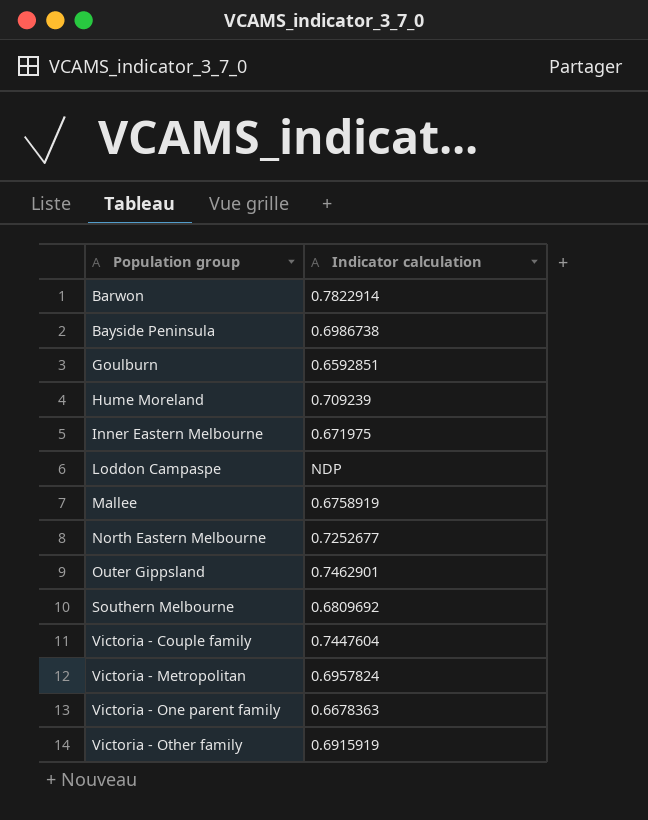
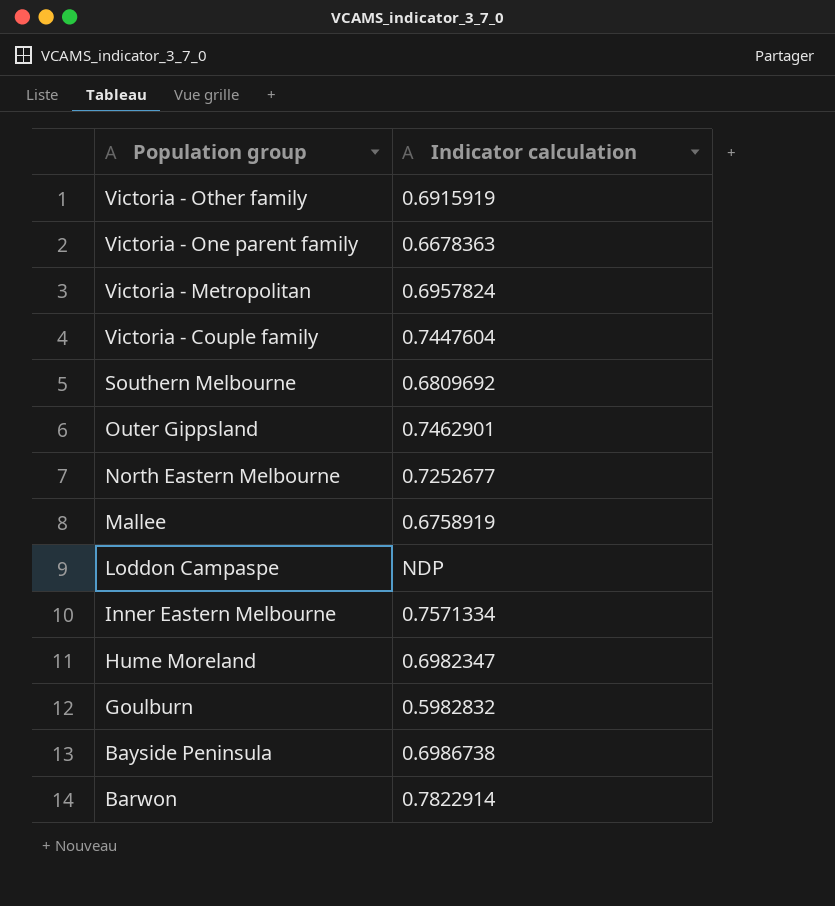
row order: Population group ascending -> Population group descending
Inner Eastern Melbourne | Indicator calculation: 0.671975 -> 0.7571334
Hume Moreland | Indicator calculation: 0.709239 -> 0.6982347
Goulburn | Indicator calculation: 0.6592851 -> 0.5982832

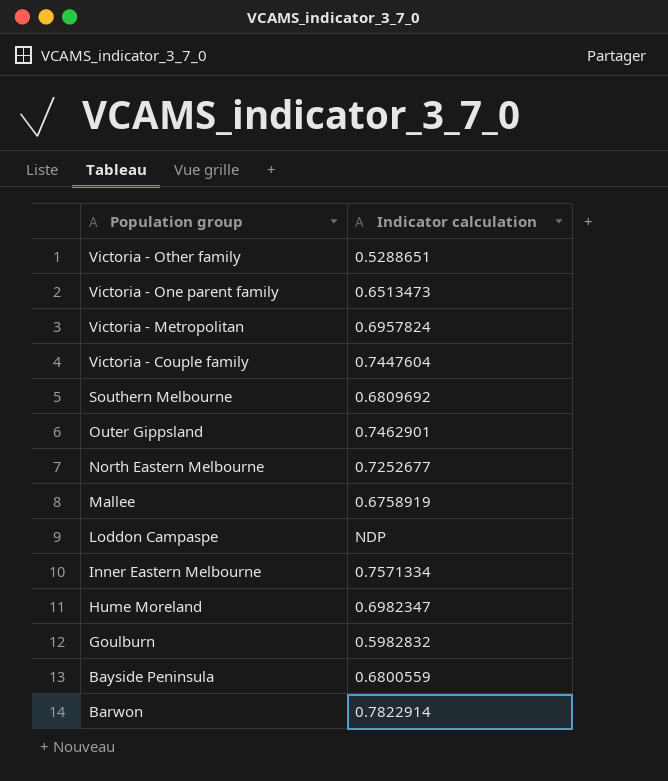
Victoria - Other family | Indicator calculation: 0.6915919 -> 0.5288651
Victoria - One parent family | Indicator calculation: 0.6678363 -> 0.6513473
Bayside Peninsula | Indicator calculation: 0.6986738 -> 0.6800559

